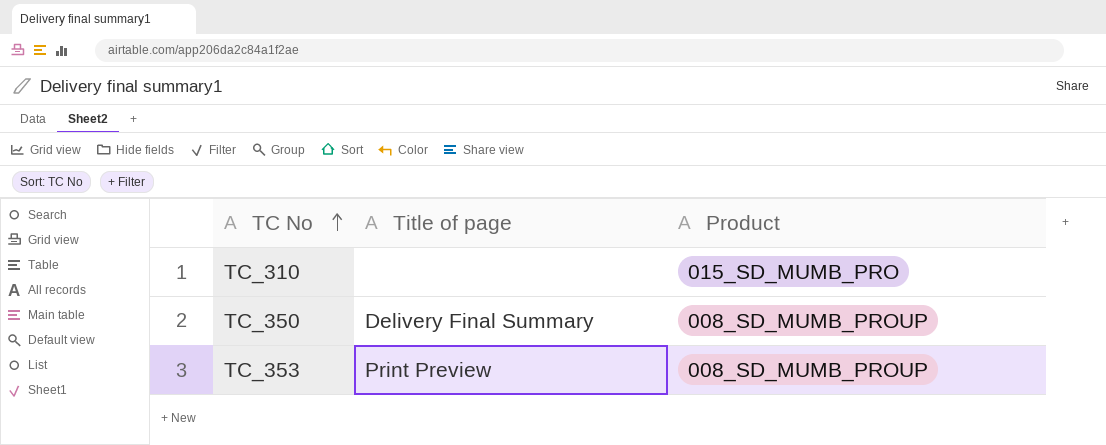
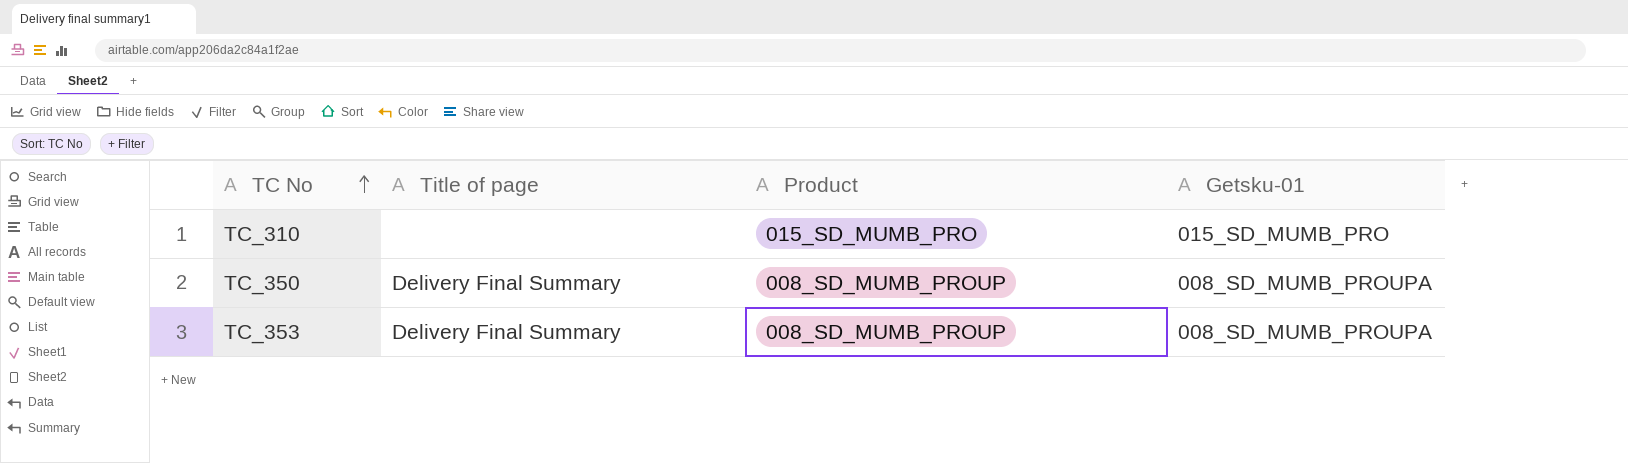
column Getsku-01 | position: none -> 4
TC_353 | Title of page: Print Preview -> Delivery Final Summary

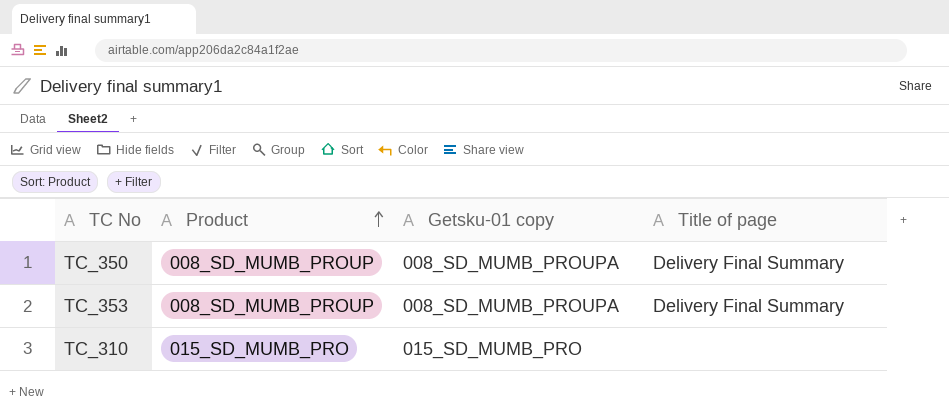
row order: TC No ascending -> Product ascending
column name: Getsku-01 -> Getsku-01 copy
column Title of page | position: 2 -> 4

